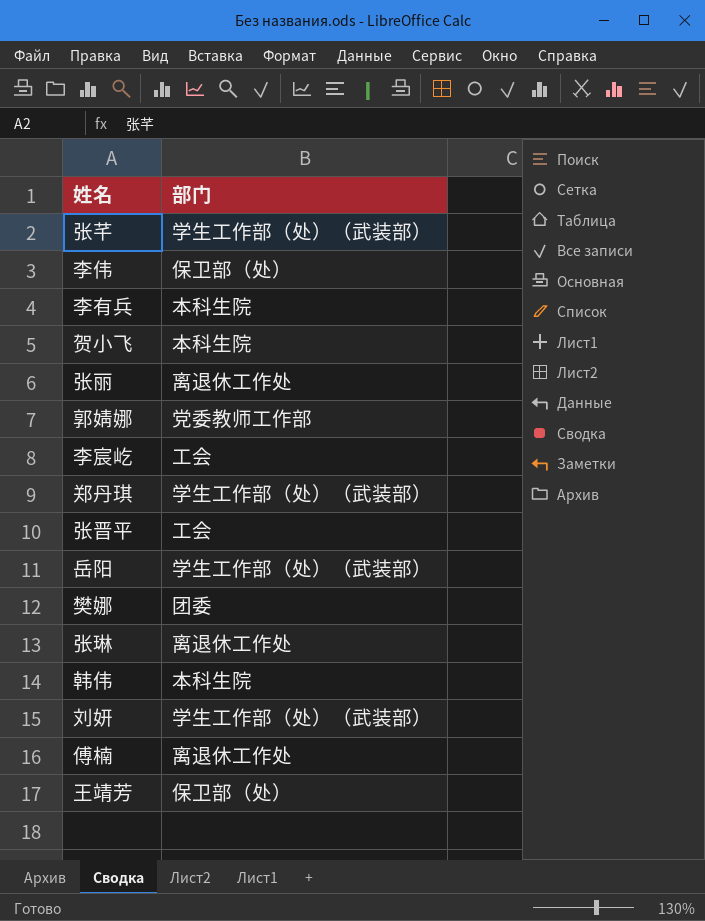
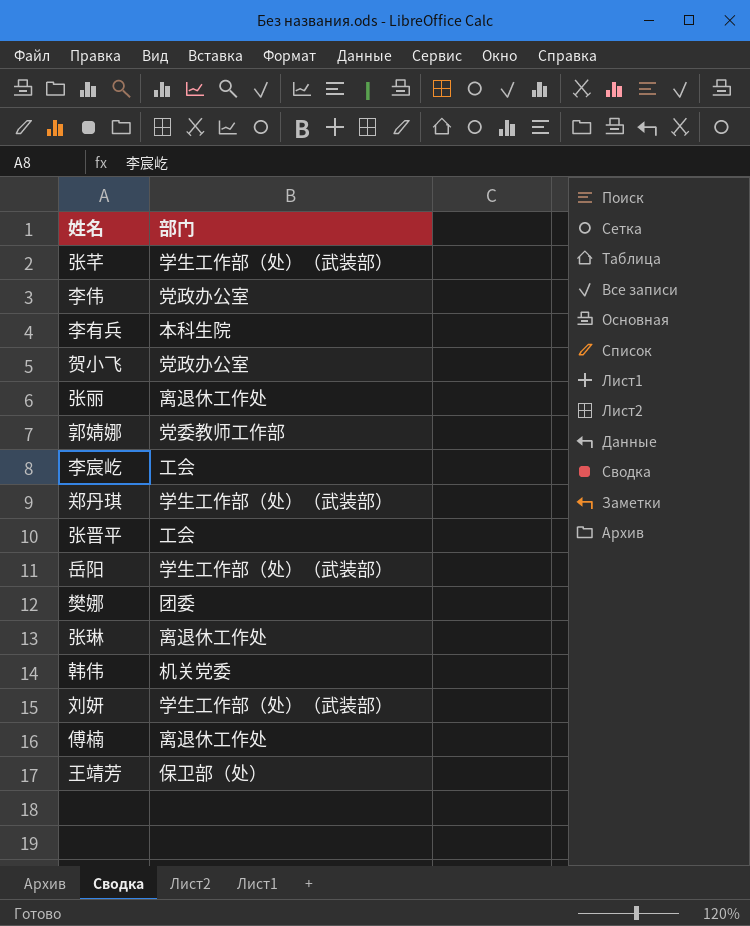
李伟 | 部门: 保卫部（处） -> 党政办公室
贺小飞 | 部门: 本科生院 -> 党政办公室
韩伟 | 部门: 本科生院 -> 机关党委

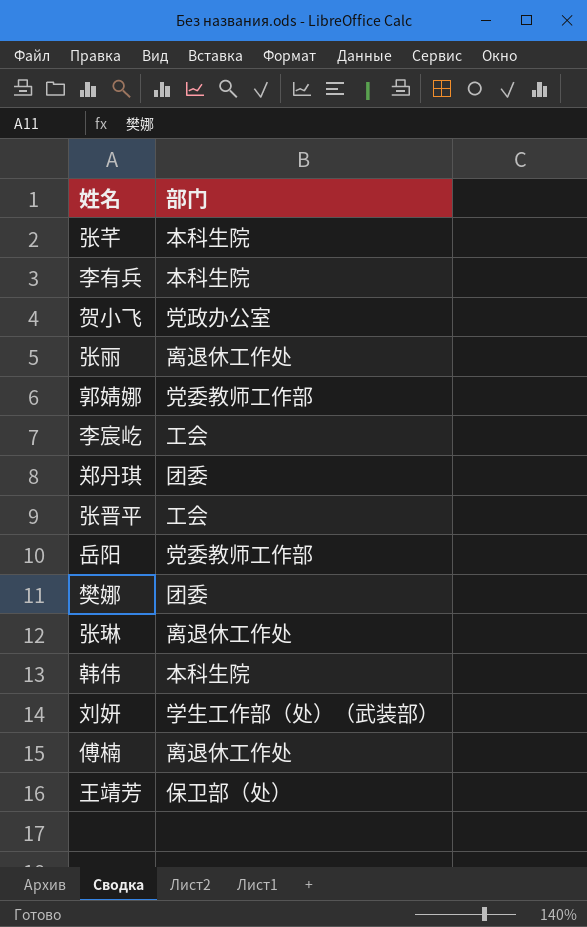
row 李伟: 党政办公室 -> none
张芊 | 部门: 学生工作部（处）（武装部） -> 本科生院
郑丹琪 | 部门: 学生工作部（处）（武装部） -> 团委
岳阳 | 部门: 学生工作部（处）（武装部） -> 党委教师工作部
韩伟 | 部门: 机关党委 -> 本科生院

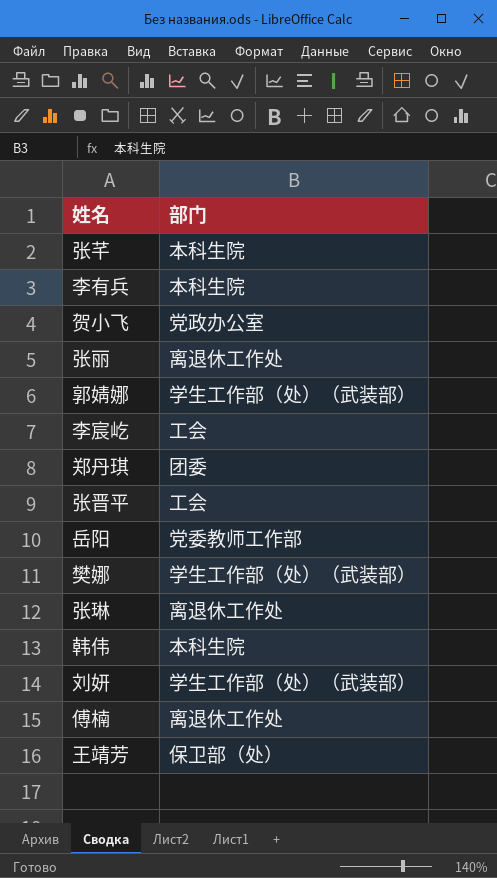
郭婧娜 | 部门: 党委教师工作部 -> 学生工作部（处）（武装部）
樊娜 | 部门: 团委 -> 学生工作部（处）（武装部）

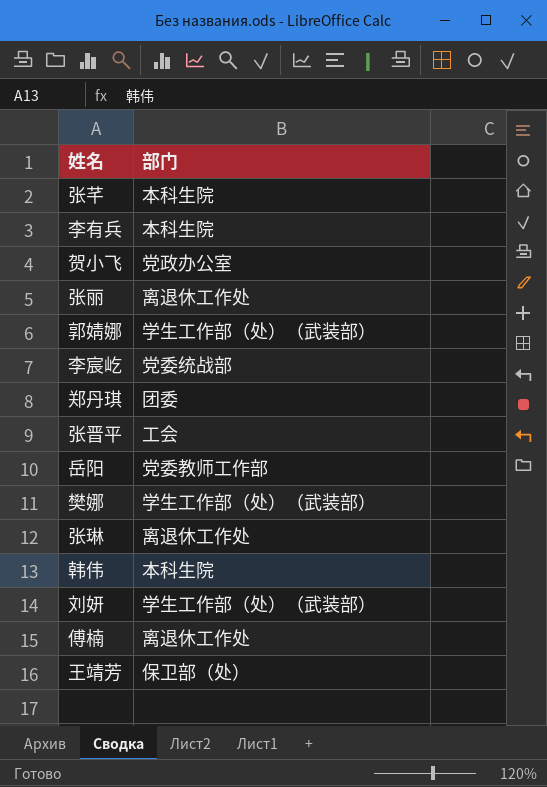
李宸屹 | 部门: 工会 -> 党委统战部

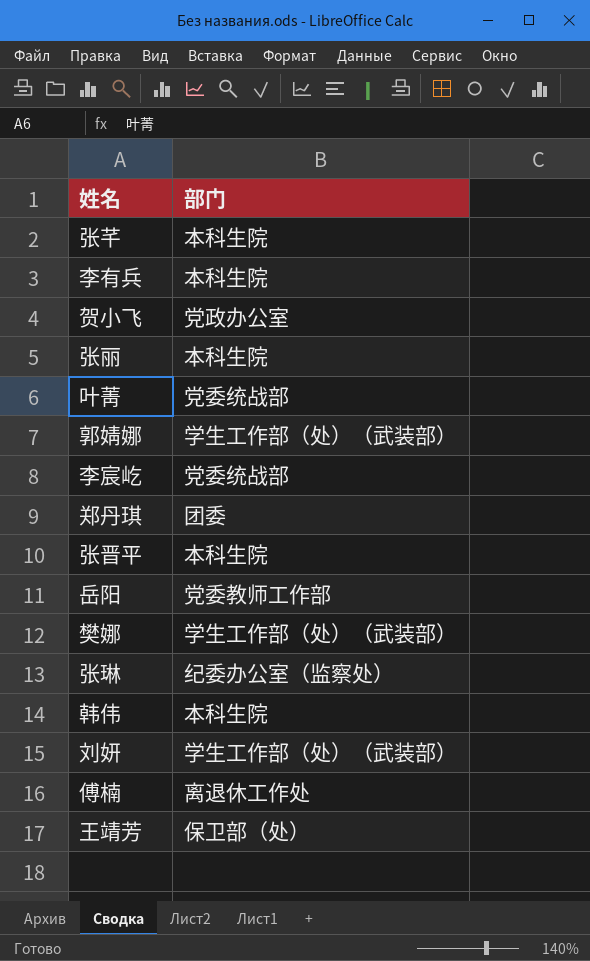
张丽 | 部门: 离退休工作处 -> 本科生院
row 叶菁: none -> 党委统战部
张晋平 | 部门: 工会 -> 本科生院
张琳 | 部门: 离退休工作处 -> 纪委办公室（监察处）

